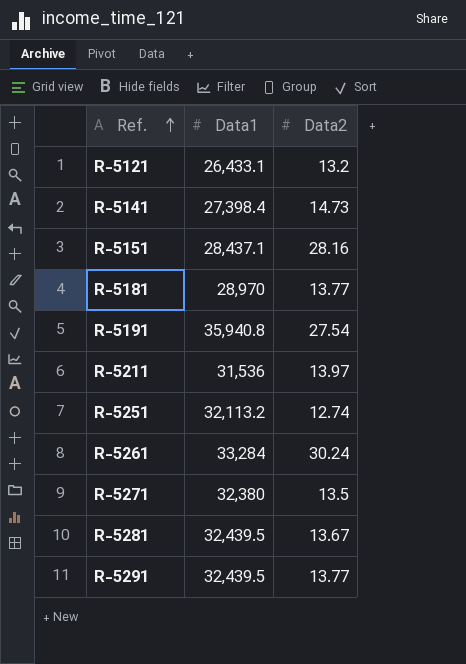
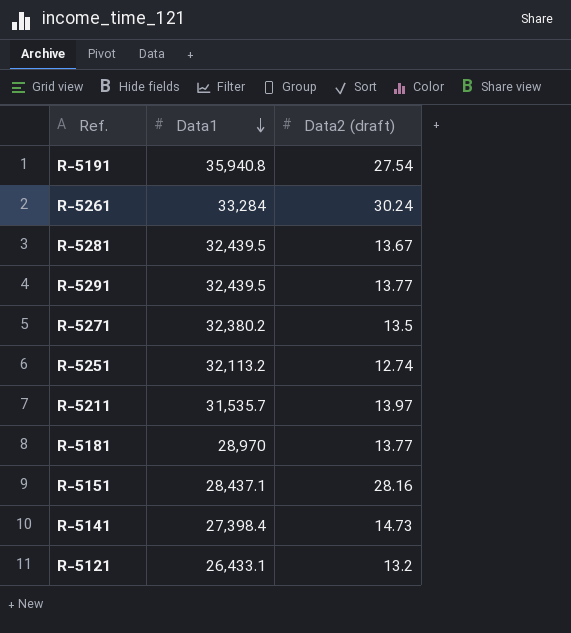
row order: Ref. ascending -> Data1 descending
column name: Data2 -> Data2 (draft)
R-5271 | Data1: 32,380 -> 32,380.2
R-5211 | Data1: 31,536 -> 31,535.7

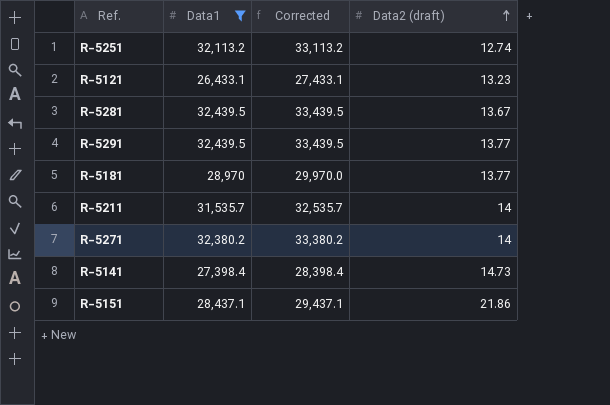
filter: none -> Data1 <= 32,439.5
row order: Data1 descending -> Data2 (draft) ascending
column Corrected | formula: none -> [Data1] + 1000
R-5121 | Data2 (draft): 13.2 -> 13.23
R-5211 | Data2 (draft): 13.97 -> 14
R-5271 | Data2 (draft): 13.5 -> 14
R-5151 | Data2 (draft): 28.16 -> 21.86

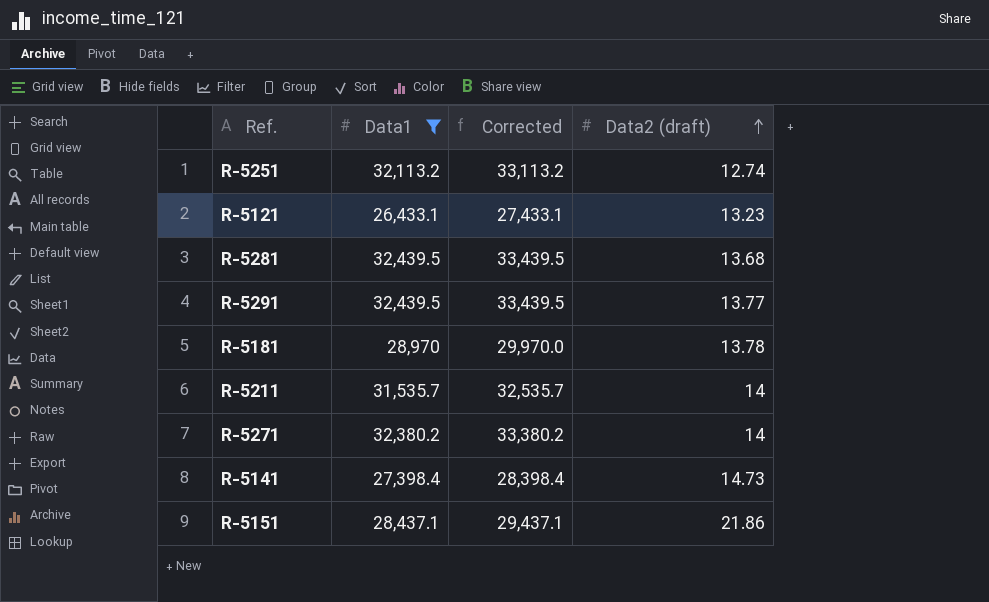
R-5281 | Data2 (draft): 13.67 -> 13.68
R-5181 | Data2 (draft): 13.77 -> 13.78

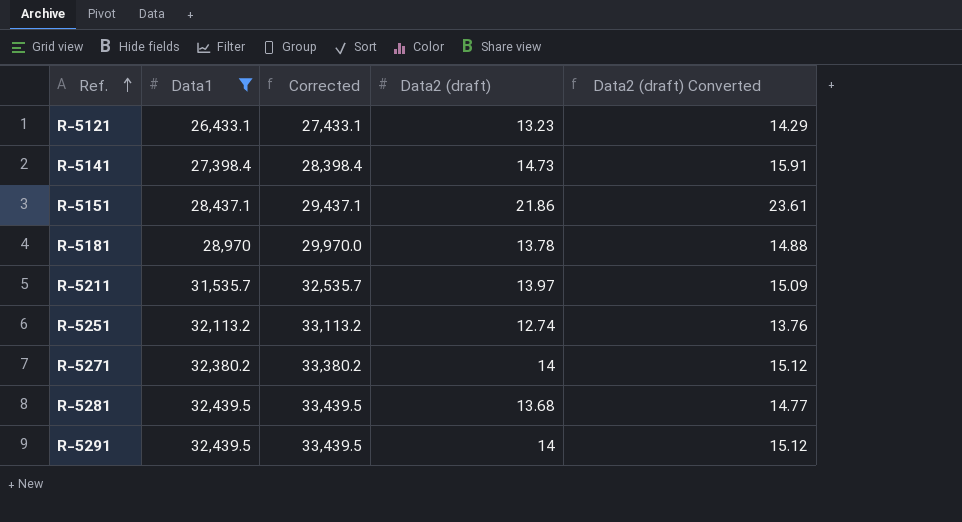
row order: Data2 (draft) ascending -> Ref. ascending
column Data2 (draft) Converted | formula: none -> [Data2 (draft)] * 1.08
R-5211 | Data2 (draft): 14 -> 13.97
R-5291 | Data2 (draft): 13.77 -> 14

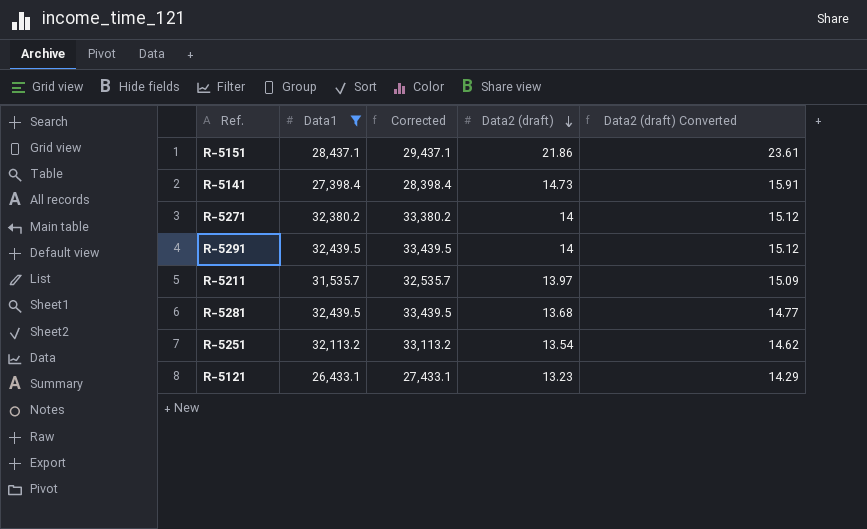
row order: Ref. ascending -> Data2 (draft) descending
row R-5181: 28,970 | 29,970.0 | 13.78 | 14.88 -> none
R-5251 | Data2 (draft): 12.74 -> 13.54
R-5251 | Data2 (draft) Converted: 13.76 -> 14.62

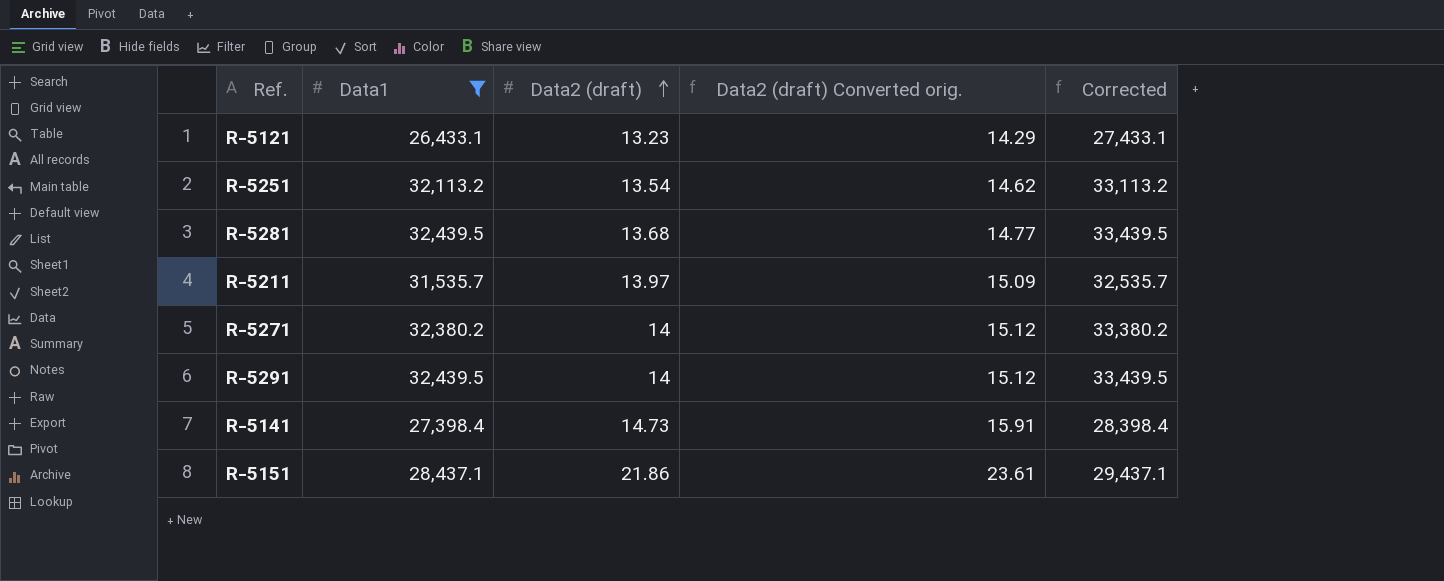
row order: Data2 (draft) descending -> Data2 (draft) ascending
column name: Data2 (draft) Converted -> Data2 (draft) Converted orig.
column Corrected | position: 3 -> 5

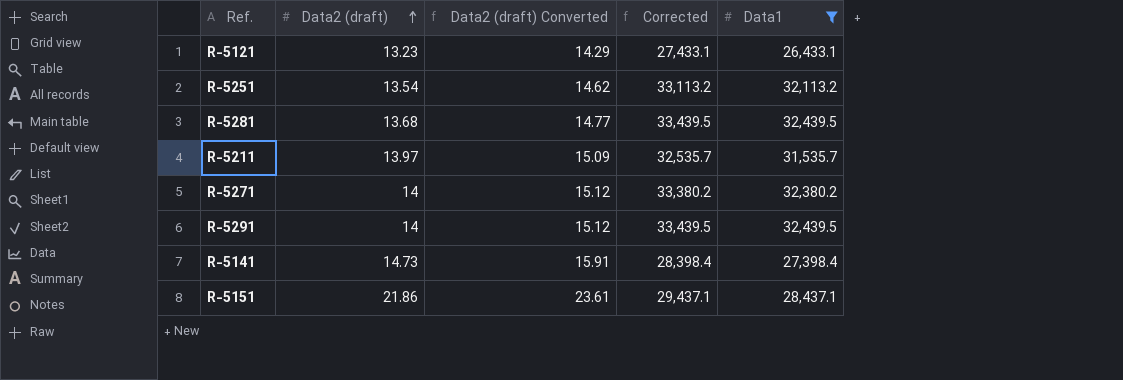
column name: Data2 (draft) Converted orig. -> Data2 (draft) Converted
column Data1 | position: 2 -> 5

